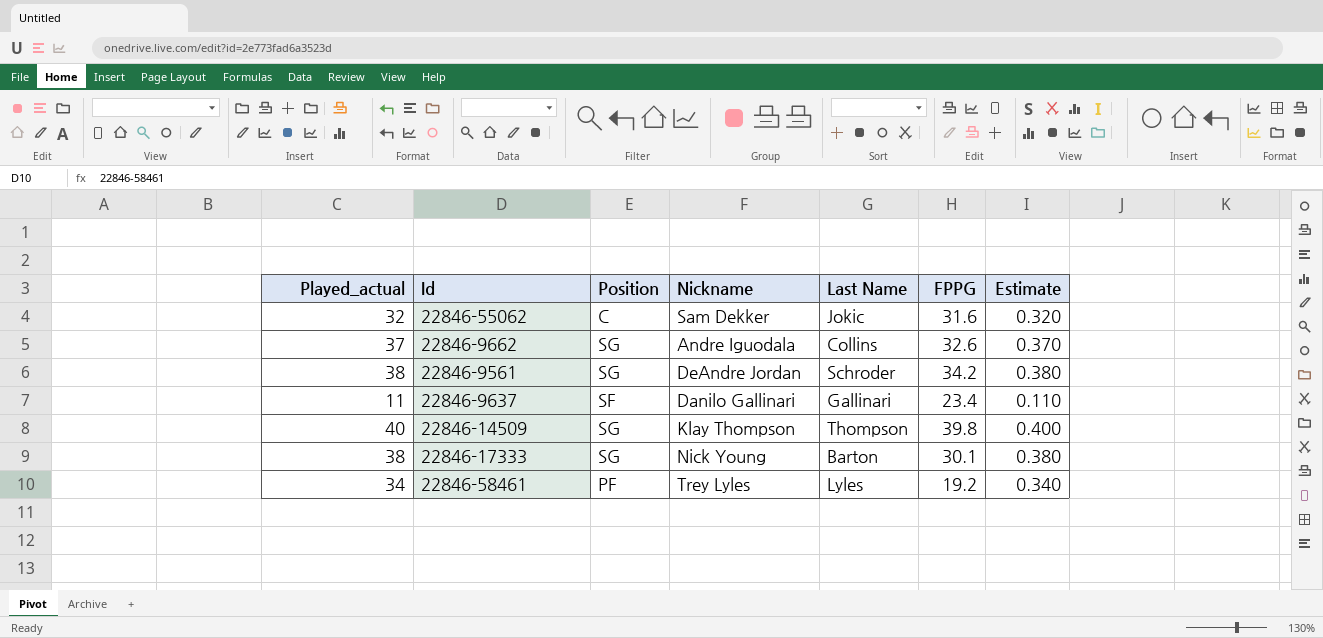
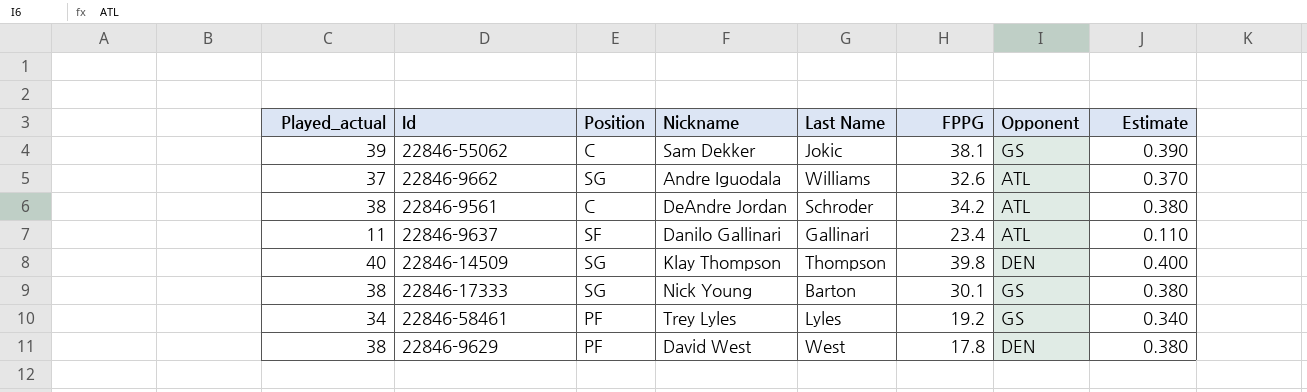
column Opponent | position: none -> 7
22846-55062 | Played_actual: 32 -> 39
22846-55062 | FPPG: 31.6 -> 38.1
22846-55062 | Estimate: 0.320 -> 0.390
22846-9662 | Last Name: Collins -> Williams
22846-9561 | Position: SG -> C
row 22846-9629: none -> 38 | PF | David West | West | 17.8 | DEN | 0.380

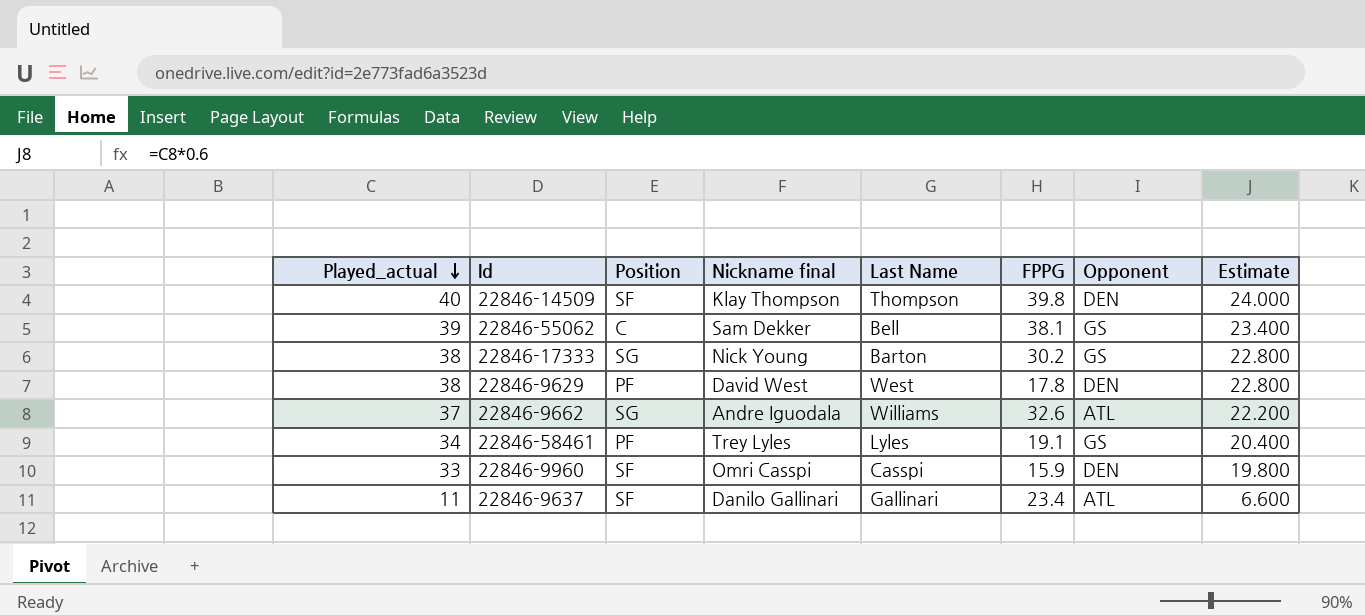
row order: none -> Played_actual descending
column name: Nickname -> Nickname final
column Estimate | formula: [Played_actual] * 0.01 -> [Played_actual] * 0.6
row 22846-9561: 38 | C | DeAndre Jordan | Schroder | 34.2 | ATL | 0.380 -> none
22846-14509 | Position: SG -> SF
22846-55062 | Last Name: Jokic -> Bell
22846-17333 | FPPG: 30.1 -> 30.2
22846-58461 | FPPG: 19.2 -> 19.1
row 22846-9960: none -> 33 | SF | Omri Casspi | Casspi | 15.9 | DEN | 19.800

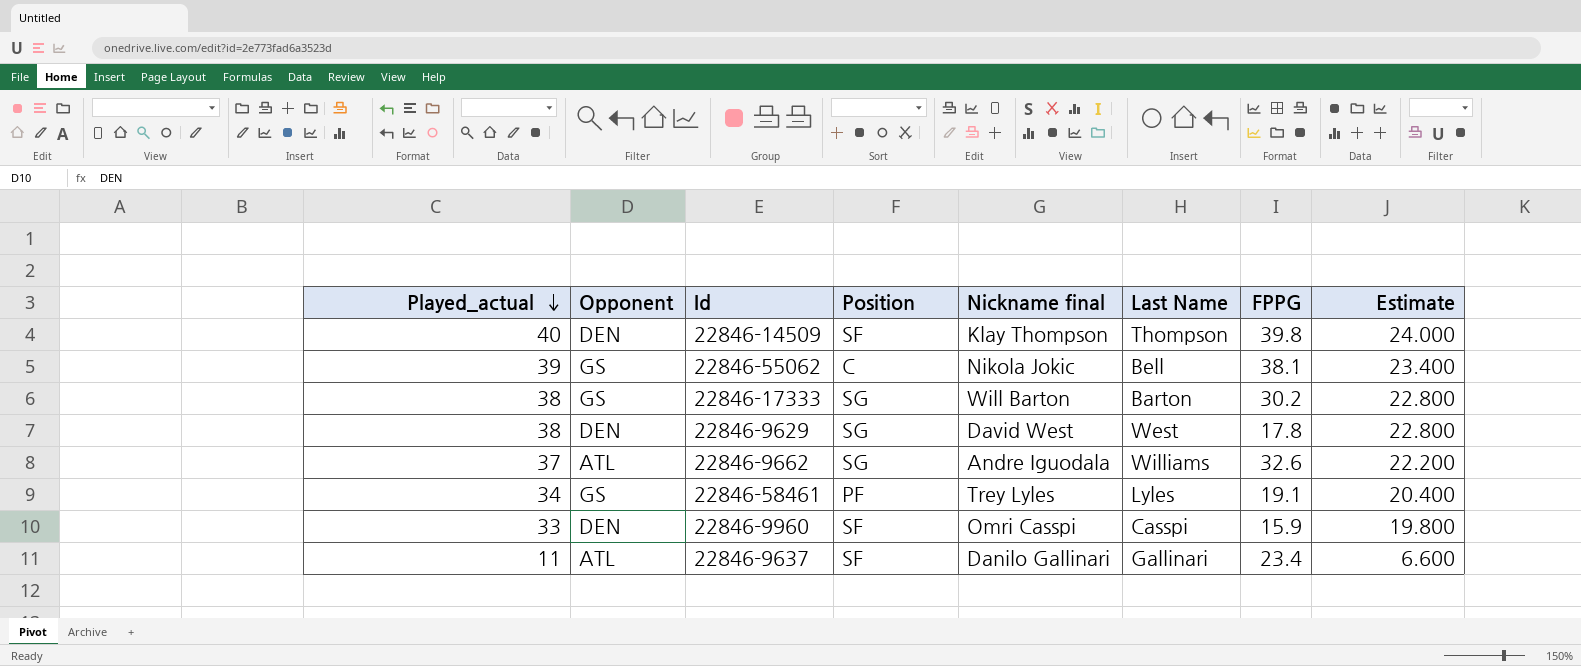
column Opponent | position: 7 -> 2
22846-55062 | Nickname final: Sam Dekker -> Nikola Jokic
22846-17333 | Nickname final: Nick Young -> Will Barton
22846-9629 | Position: PF -> SG

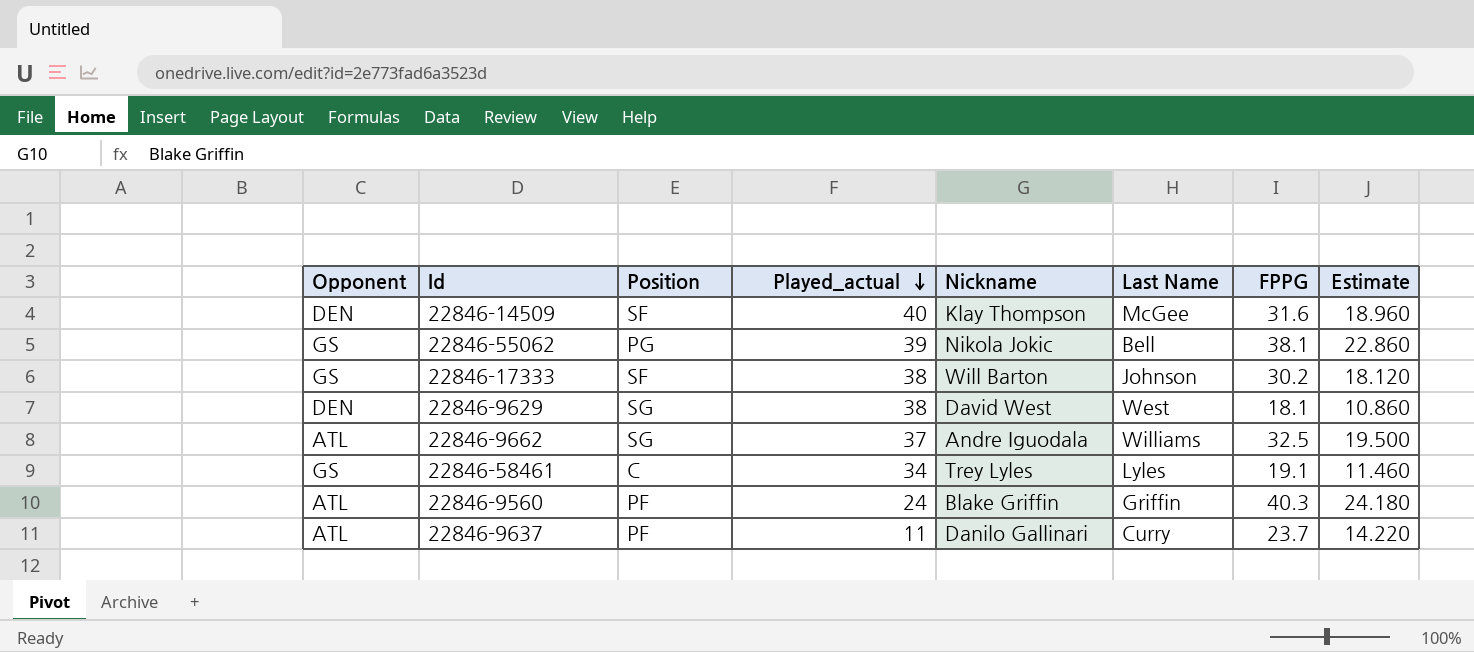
column Played_actual | position: 1 -> 4
column name: Nickname final -> Nickname
column Estimate | formula: [Played_actual] * 0.6 -> [FPPG] * 0.6
row 22846-9960: 33 | DEN | SF | Omri Casspi | Casspi | 15.9 | 19.800 -> none
22846-14509 | Last Name: Thompson -> McGee
22846-14509 | FPPG: 39.8 -> 31.6
22846-55062 | Position: C -> PG
22846-17333 | Position: SG -> SF
22846-17333 | Last Name: Barton -> Johnson
22846-9629 | FPPG: 17.8 -> 18.1
22846-9662 | FPPG: 32.6 -> 32.5
22846-58461 | Position: PF -> C
row 22846-9560: none -> ATL | PF | 24 | Blake Griffin | Griffin | 40.3 | 24.180
22846-9637 | Position: SF -> PF
22846-9637 | Last Name: Gallinari -> Curry
22846-9637 | FPPG: 23.4 -> 23.7

